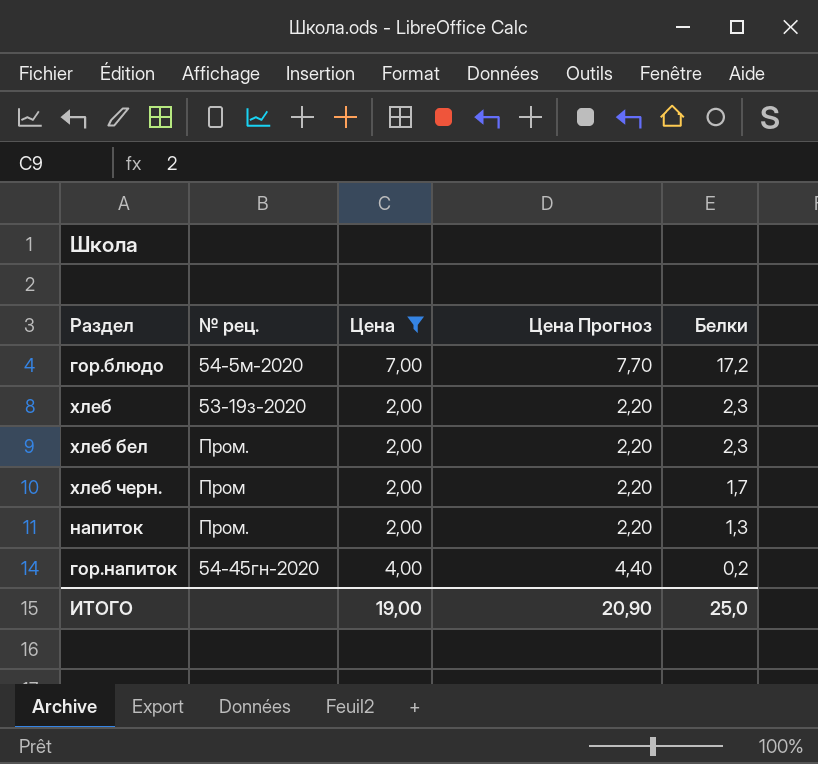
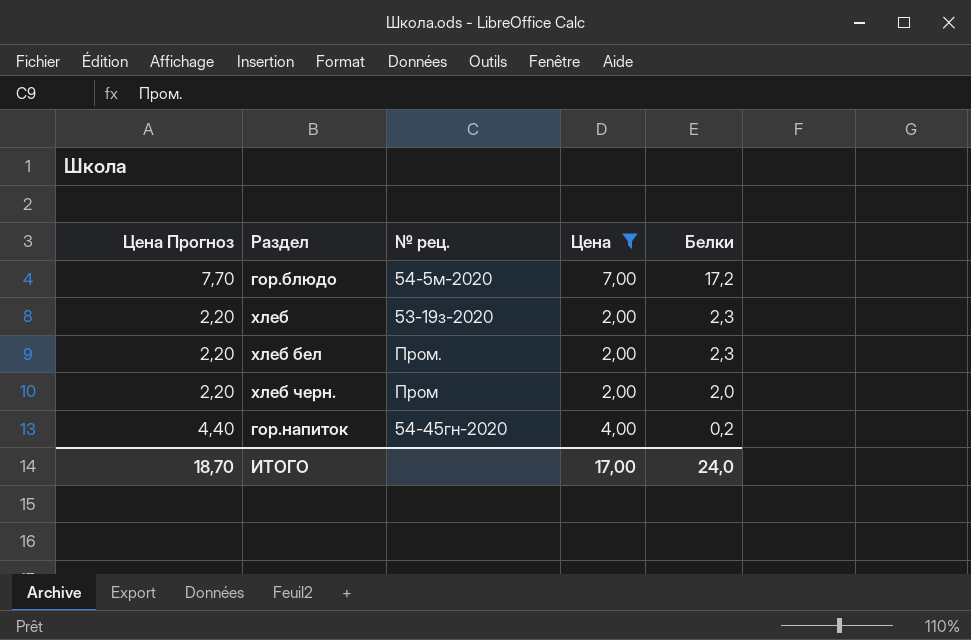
column Цена Прогноз | position: 4 -> 1
row напиток: Пром. | 2,00 | 2,20 | 1,3 -> none
хлеб черн. | Белки: 1,7 -> 2,0
ИТОГО | Цена Прогноз: 20,90 -> 18,70
ИТОГО | Цена: 19,00 -> 17,00
ИТОГО | Белки: 25,0 -> 24,0

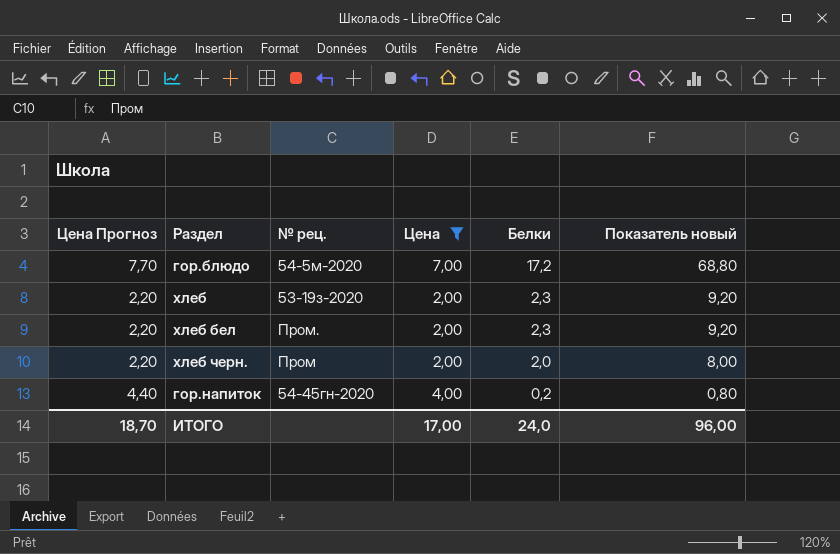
column Показатель новый | formula: none -> [Белки] * 4

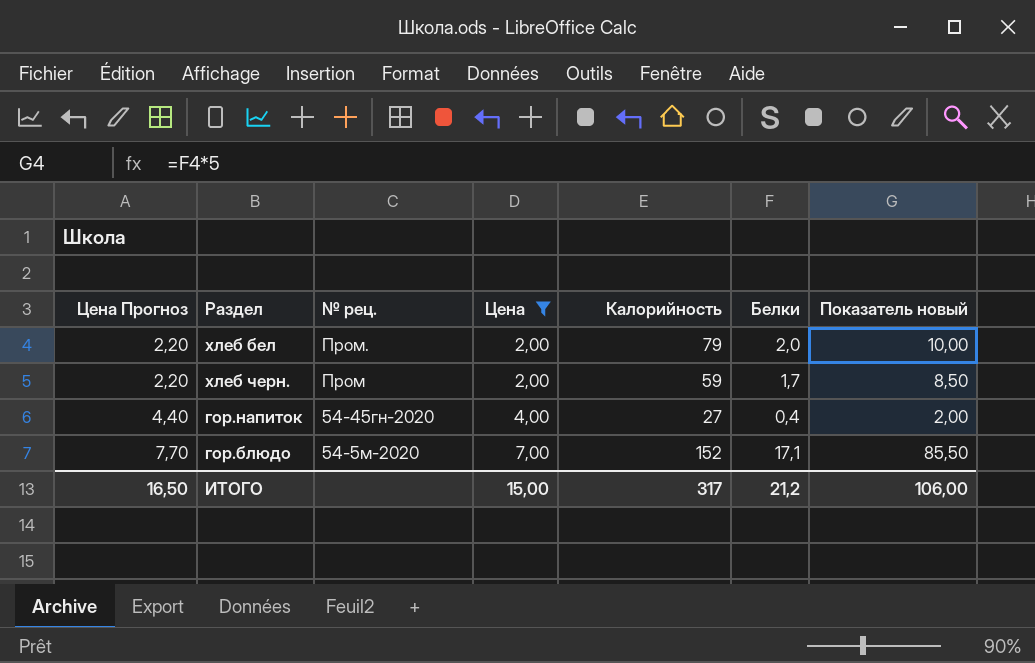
row order: Белки descending -> Цена Прогноз ascending
column Калорийность | position: none -> 5
column Показатель новый | formula: [Белки] * 4 -> [Белки] * 5
row хлеб: 2,20 | 53-19з-2020 | 2,00 | 2,3 | 9,20 -> none
хлеб бел | Белки: 2,3 -> 2,0
хлеб черн. | Белки: 2,0 -> 1,7
гор.напиток | Белки: 0,2 -> 0,4
гор.блюдо | Белки: 17,2 -> 17,1
ИТОГО | Цена Прогноз: 18,70 -> 16,50
ИТОГО | Цена: 17,00 -> 15,00
ИТОГО | Белки: 24,0 -> 21,2
ИТОГО | Показатель новый: 96,00 -> 106,00

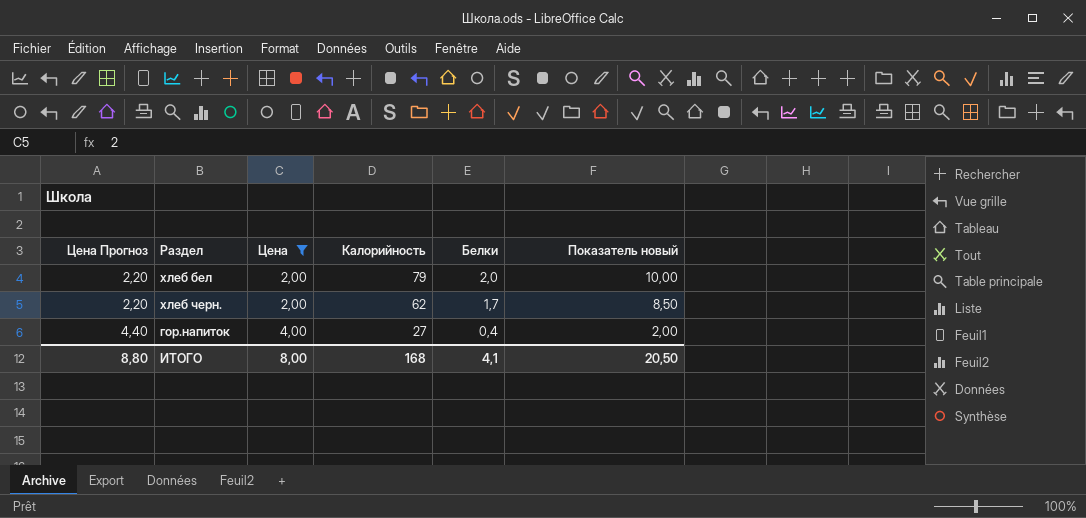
column № рец. | position: 3 -> none
row гор.блюдо: 7,70 | 54-5м-2020 | 7,00 | 152 | 17,1 | 85,50 -> none
хлеб черн. | Калорийность: 59 -> 62
ИТОГО | Цена Прогноз: 16,50 -> 8,80
ИТОГО | Цена: 15,00 -> 8,00
ИТОГО | Калорийность: 317 -> 168
ИТОГО | Белки: 21,2 -> 4,1
ИТОГО | Показатель новый: 106,00 -> 20,50

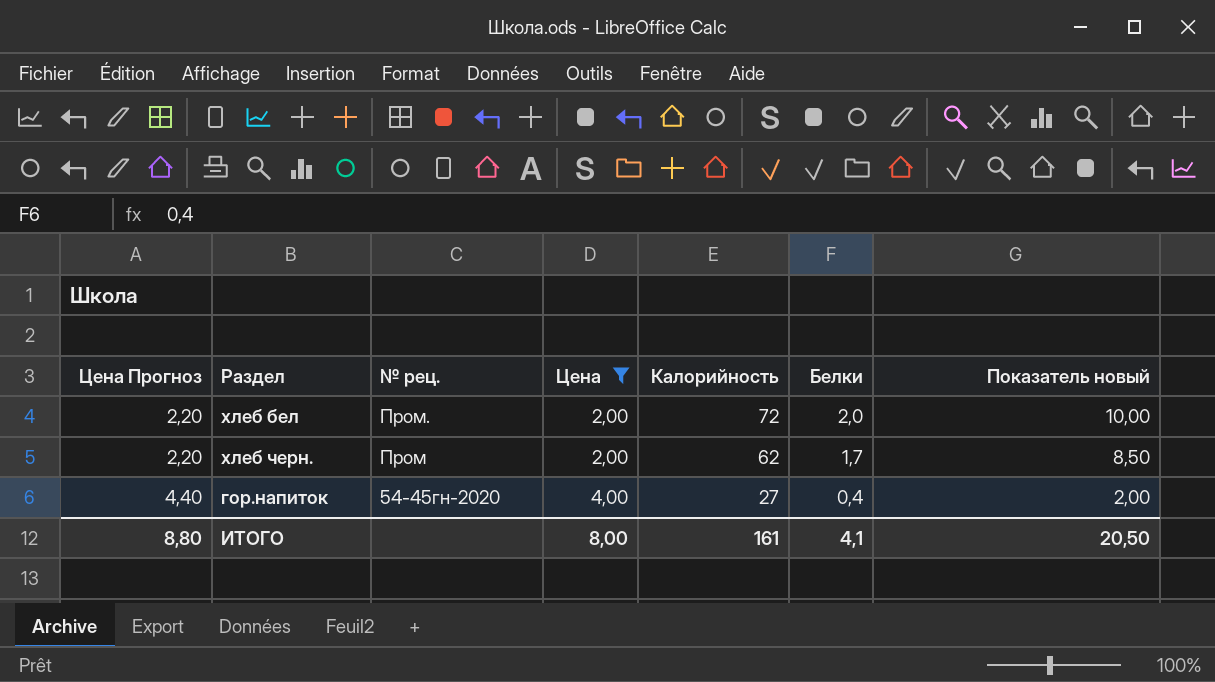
column № рец. | position: none -> 3
хлеб бел | Калорийность: 79 -> 72
ИТОГО | Калорийность: 168 -> 161

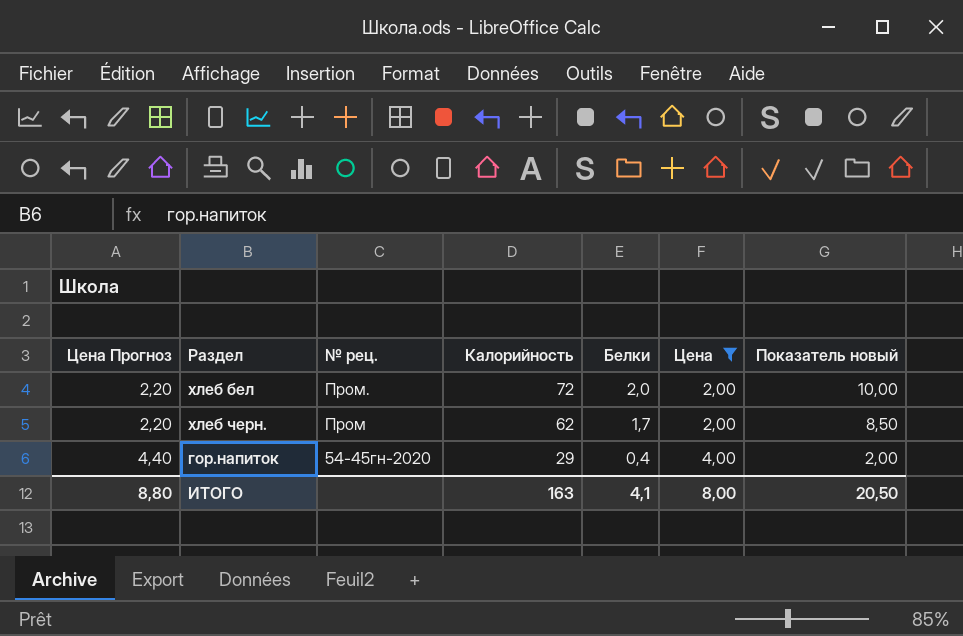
column Цена | position: 4 -> 6
гор.напиток | Калорийность: 27 -> 29
ИТОГО | Калорийность: 161 -> 163

